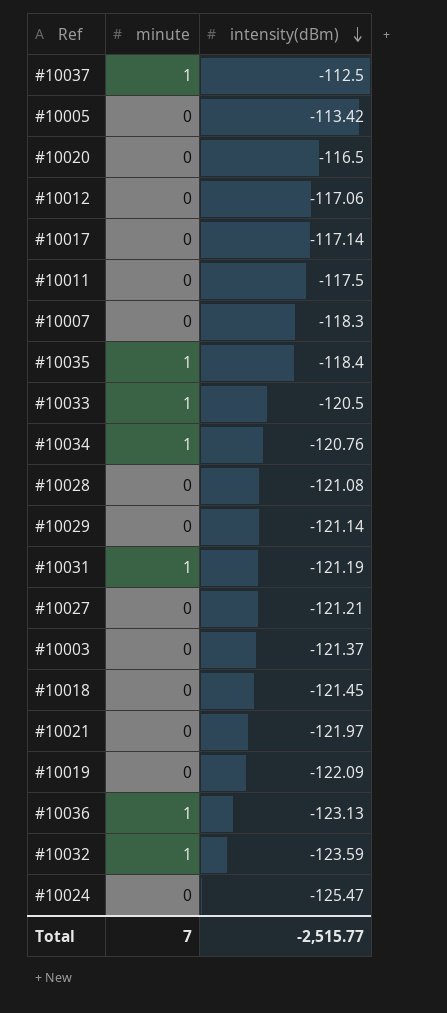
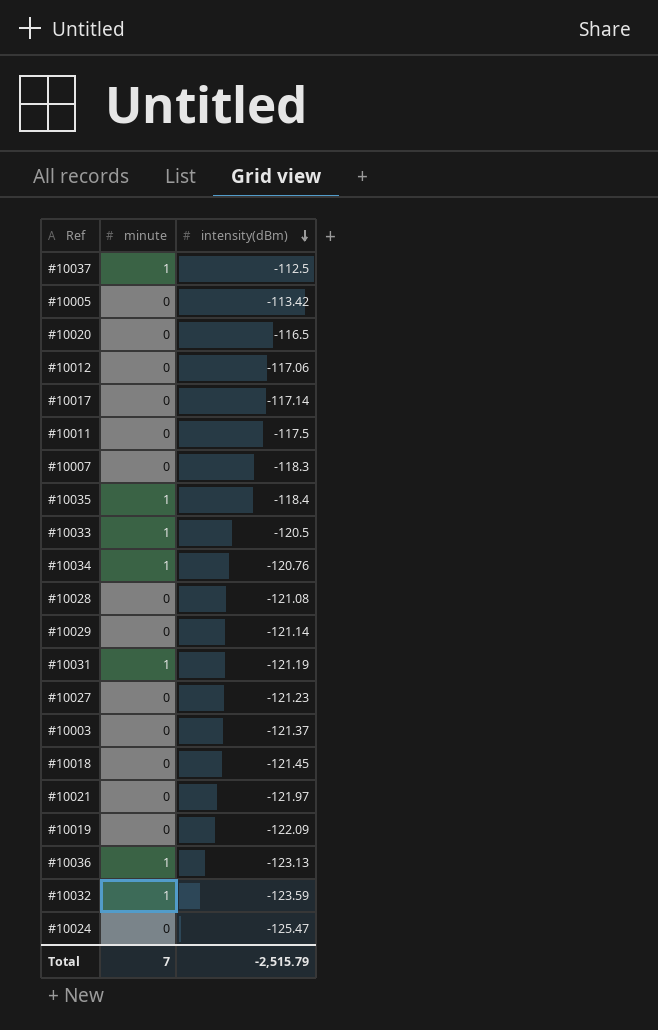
#10027 | intensity(dBm): -121.21 -> -121.23
Total | intensity(dBm): -2,515.77 -> -2,515.79

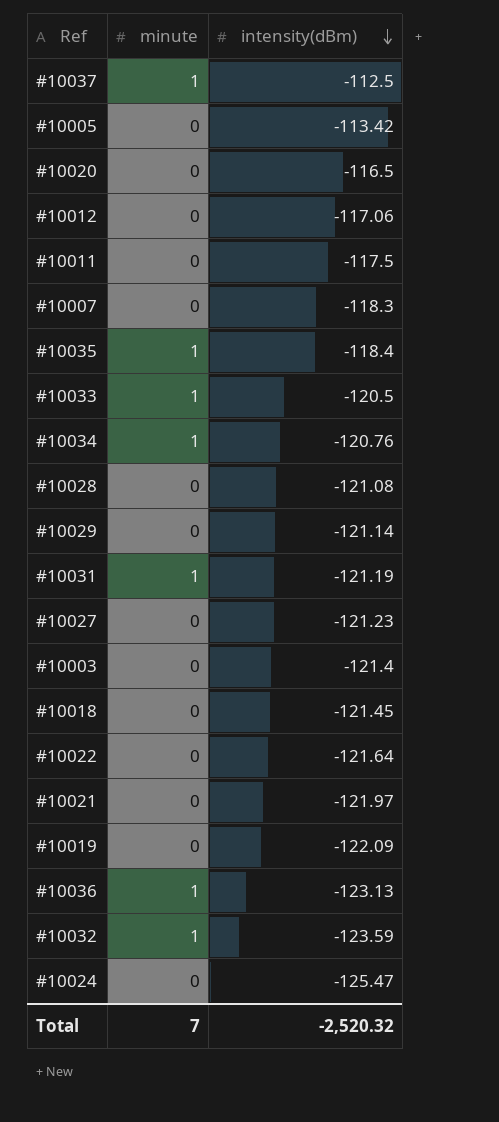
row #10017: 0 | -117.14 -> none
#10003 | intensity(dBm): -121.37 -> -121.4
row #10022: none -> 0 | -121.64
Total | intensity(dBm): -2,515.79 -> -2,520.32

